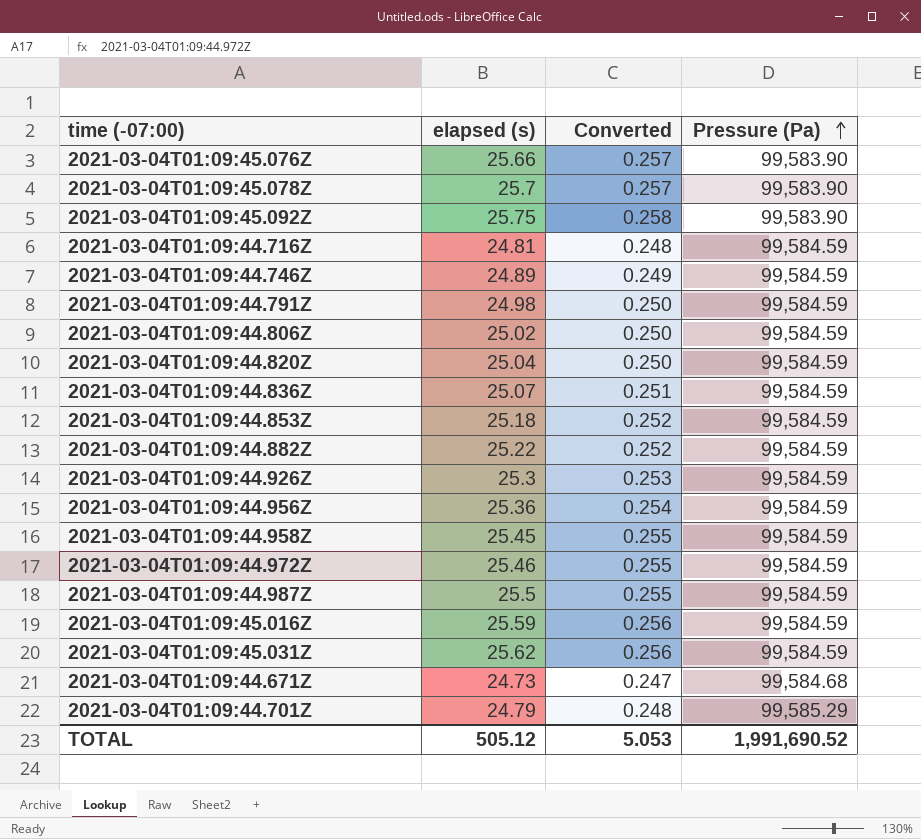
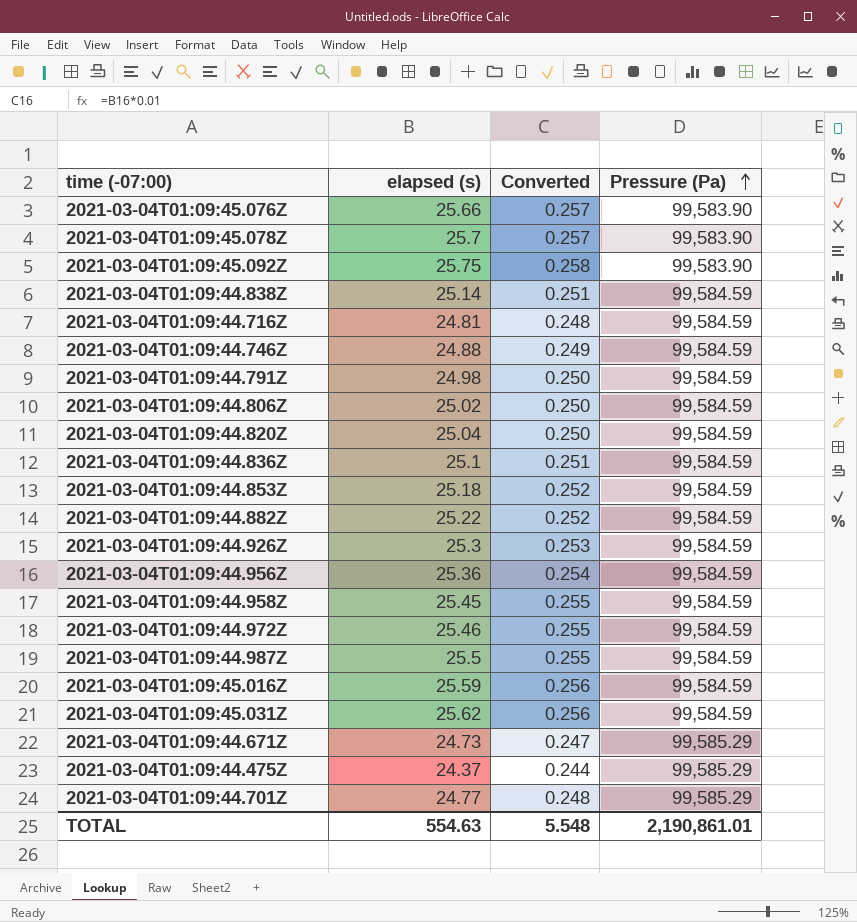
row 2021-03-04T01:09:44.838Z: none -> 25.14 | 0.251 | 99,584.59
2021-03-04T01:09:44.746Z | elapsed (s): 24.89 -> 24.88
2021-03-04T01:09:44.836Z | elapsed (s): 25.07 -> 25.1
2021-03-04T01:09:44.671Z | Pressure (Pa): 99,584.68 -> 99,585.29
row 2021-03-04T01:09:44.475Z: none -> 24.37 | 0.244 | 99,585.29
2021-03-04T01:09:44.701Z | elapsed (s): 24.79 -> 24.77
TOTAL | elapsed (s): 505.12 -> 554.63
TOTAL | Converted: 5.053 -> 5.548
TOTAL | Pressure (Pa): 1,991,690.52 -> 2,190,861.01

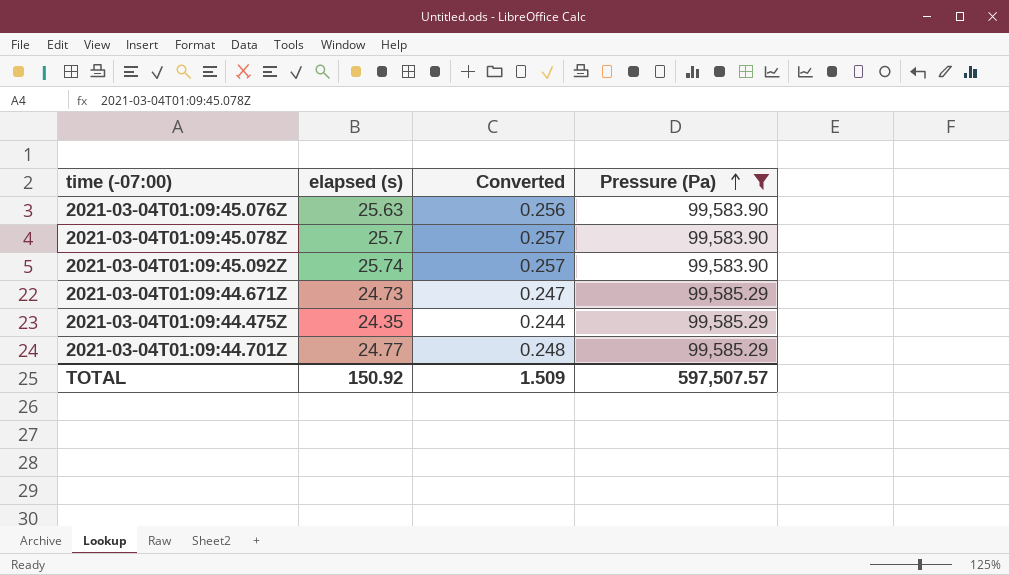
filter: none -> Pressure (Pa) != 99,584.59
2021-03-04T01:09:45.076Z | elapsed (s): 25.66 -> 25.63
2021-03-04T01:09:45.076Z | Converted: 0.257 -> 0.256
2021-03-04T01:09:45.092Z | elapsed (s): 25.75 -> 25.74
2021-03-04T01:09:45.092Z | Converted: 0.258 -> 0.257
2021-03-04T01:09:44.475Z | elapsed (s): 24.37 -> 24.35
TOTAL | elapsed (s): 554.63 -> 150.92
TOTAL | Converted: 5.548 -> 1.509
TOTAL | Pressure (Pa): 2,190,861.01 -> 597,507.57

